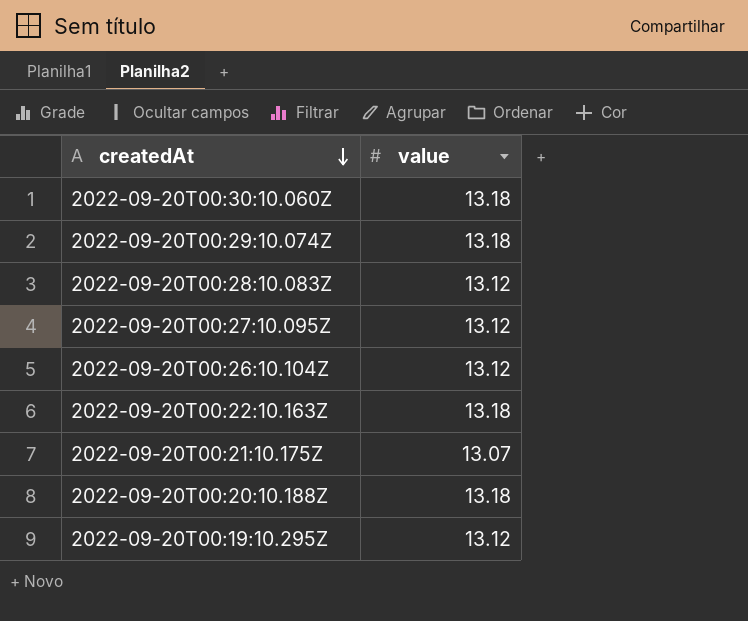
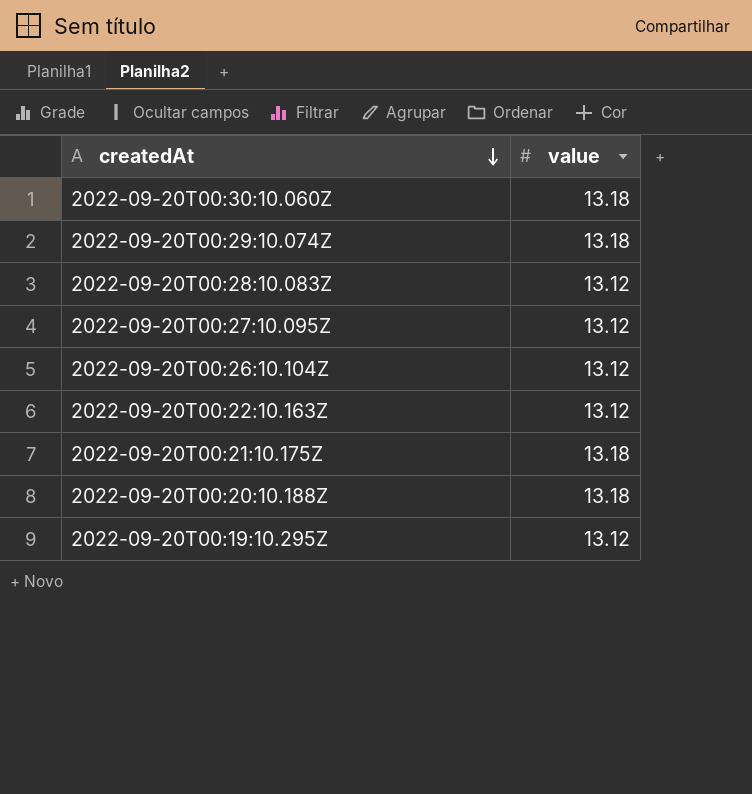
2022-09-20T00:22:10.163Z | value: 13.18 -> 13.12
2022-09-20T00:21:10.175Z | value: 13.07 -> 13.18

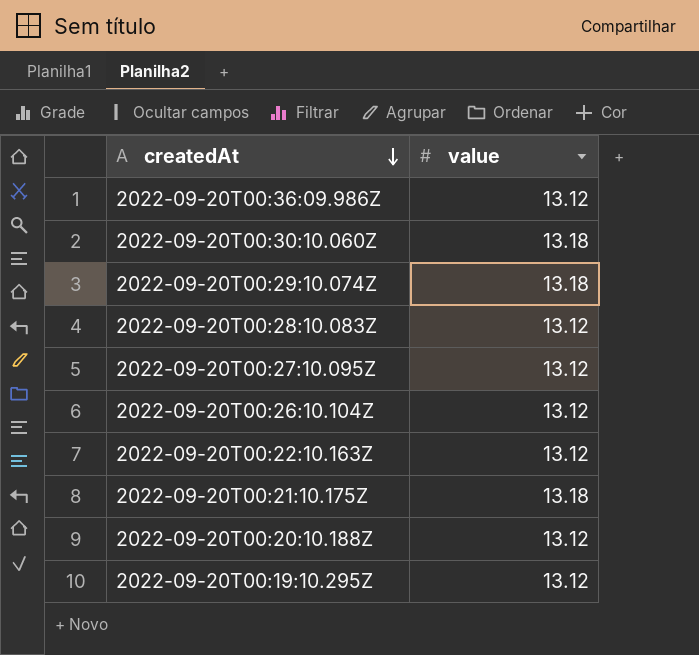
row 2022-09-20T00:36:09.986Z: none -> 13.12
2022-09-20T00:20:10.188Z | value: 13.18 -> 13.12

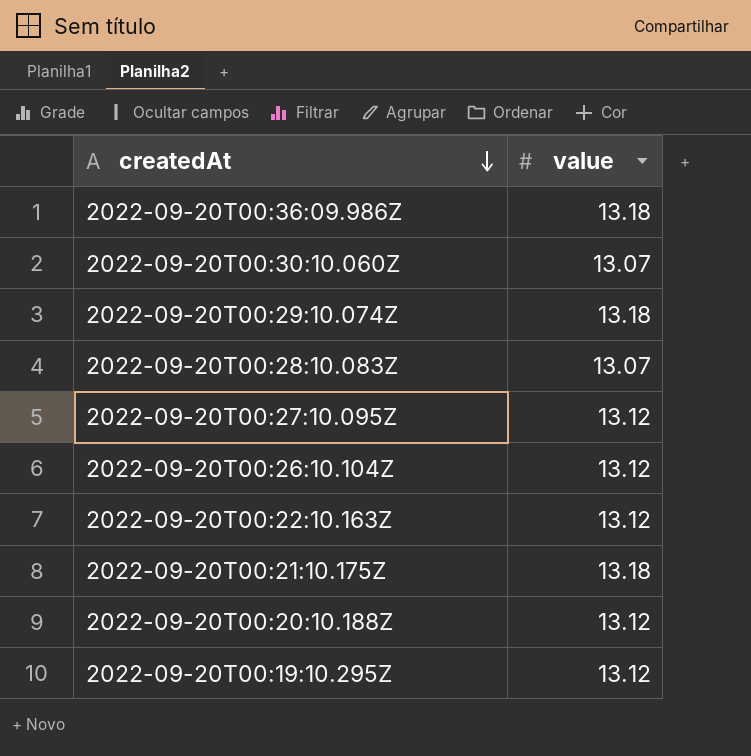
2022-09-20T00:36:09.986Z | value: 13.12 -> 13.18
2022-09-20T00:30:10.060Z | value: 13.18 -> 13.07
2022-09-20T00:28:10.083Z | value: 13.12 -> 13.07

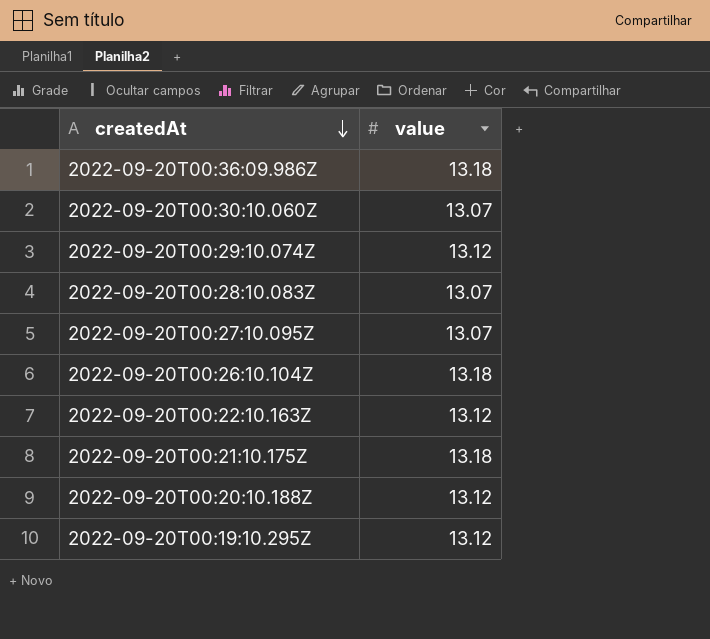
2022-09-20T00:29:10.074Z | value: 13.18 -> 13.12
2022-09-20T00:27:10.095Z | value: 13.12 -> 13.07
2022-09-20T00:26:10.104Z | value: 13.12 -> 13.18

